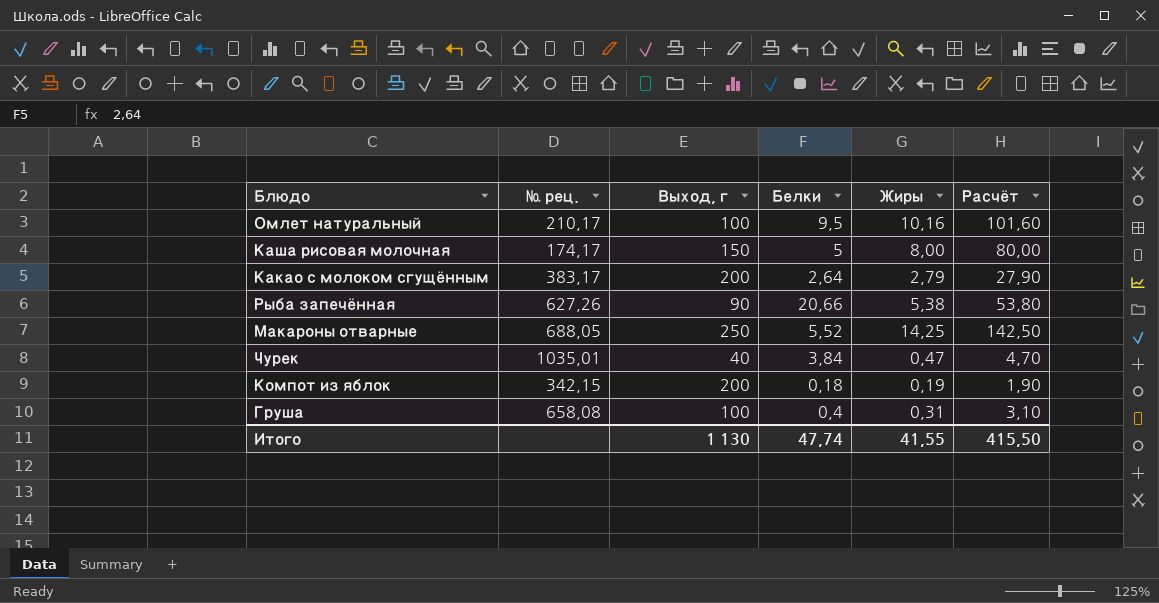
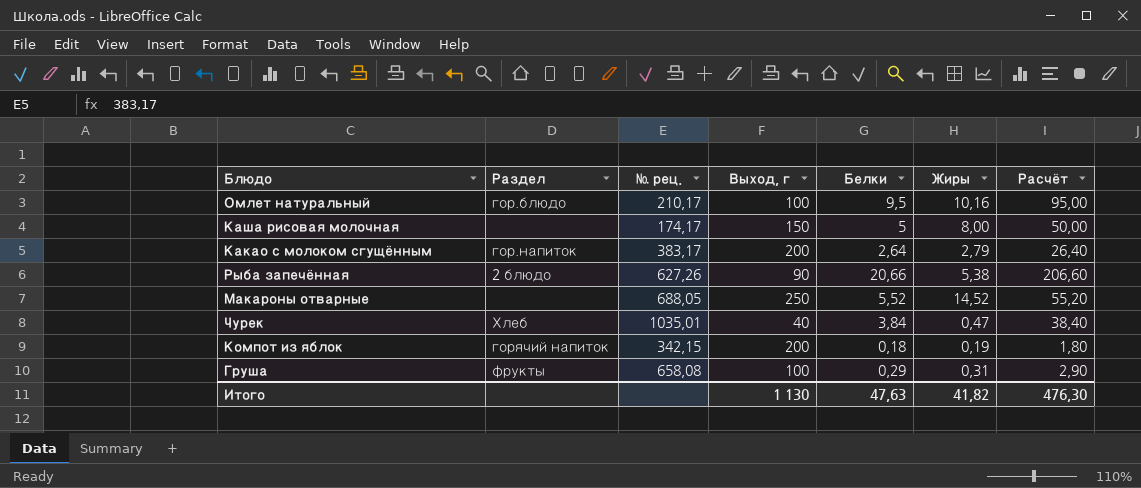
column Раздел | position: none -> 2
column Расчёт | formula: [Жиры] * 10 -> [Белки] * 10
Макароны отварные | Жиры: 14,25 -> 14,52
Груша | Белки: 0,4 -> 0,29
Итого | Белки: 47,74 -> 47,63
Итого | Жиры: 41,55 -> 41,82
Итого | Расчёт: 415,50 -> 476,30

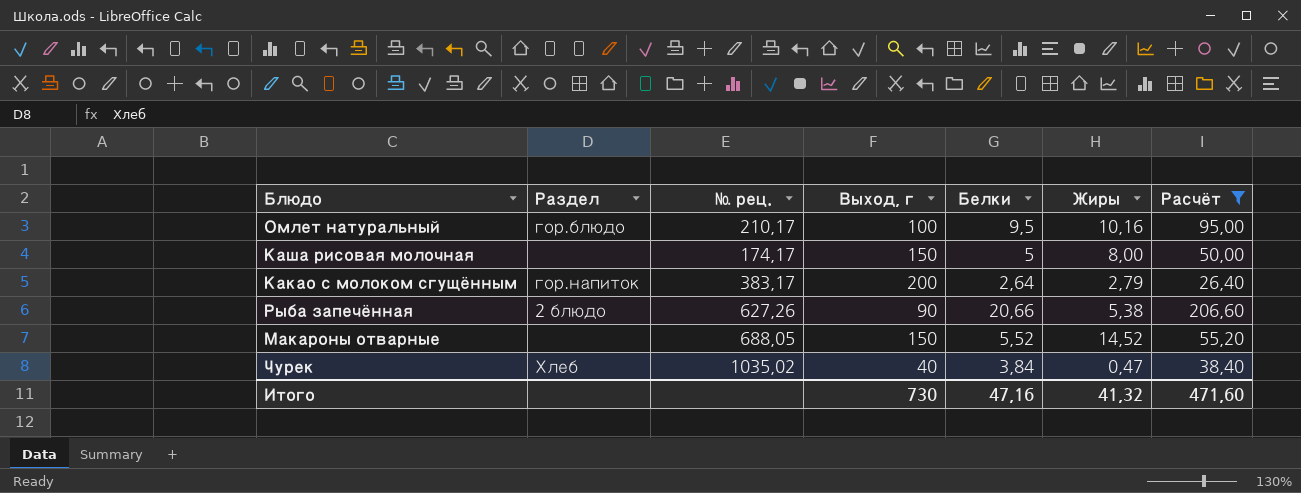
filter: none -> Расчёт >= 26,40
Макароны отварные | Выход, г: 250 -> 150
Чурек | № рец.: 1035,01 -> 1035,02
Итого | Выход, г: 1 130 -> 730
Итого | Белки: 47,63 -> 47,16
Итого | Жиры: 41,82 -> 41,32
Итого | Расчёт: 476,30 -> 471,60

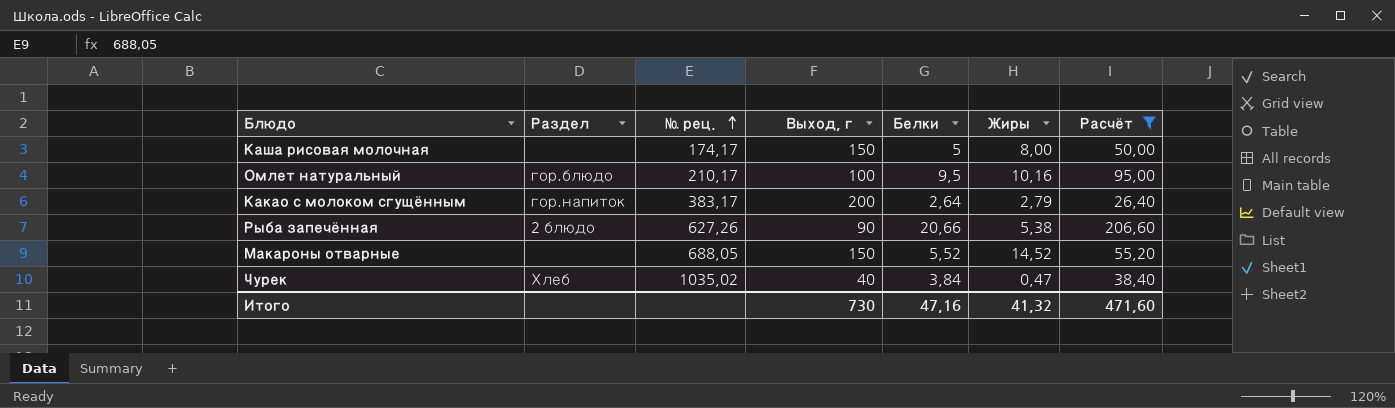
row order: none -> № рец. ascending

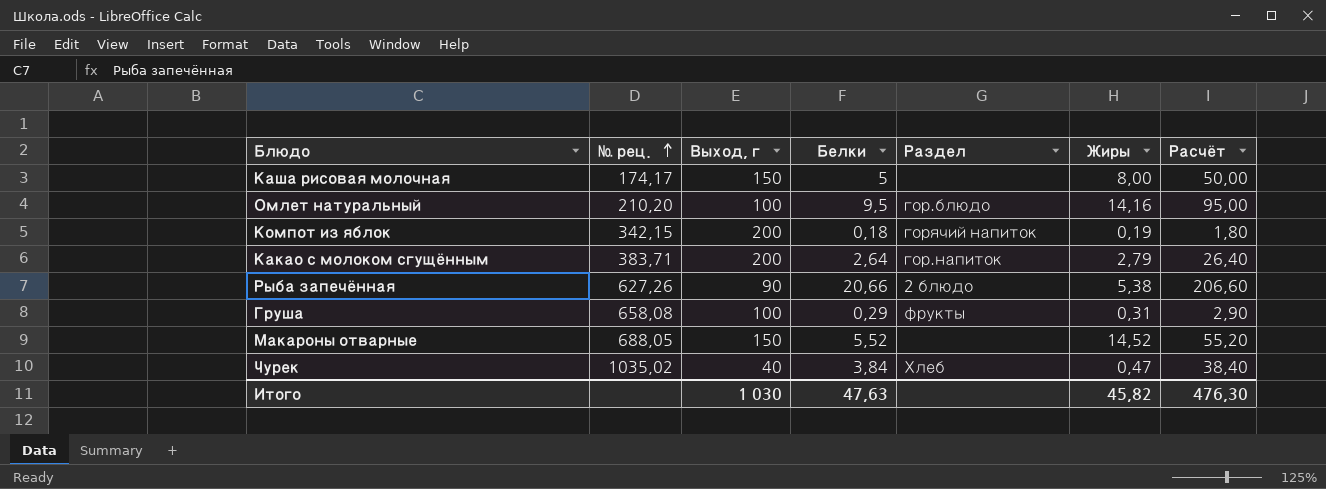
filter: Расчёт >= 26,40 -> none
column Раздел | position: 2 -> 5
Омлет натуральный | № рец.: 210,17 -> 210,20
Омлет натуральный | Жиры: 10,16 -> 14,16
Какао с молоком сгущённым | № рец.: 383,17 -> 383,71
Итого | Выход, г: 730 -> 1 030
Итого | Белки: 47,16 -> 47,63
Итого | Жиры: 41,32 -> 45,82
Итого | Расчёт: 471,60 -> 476,30

